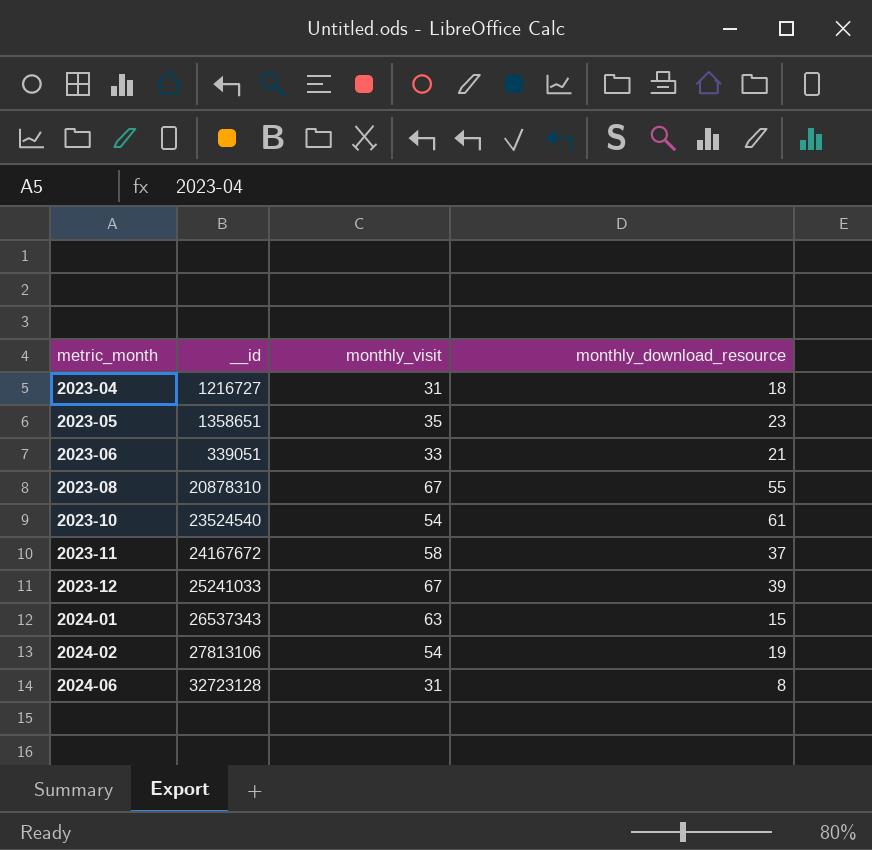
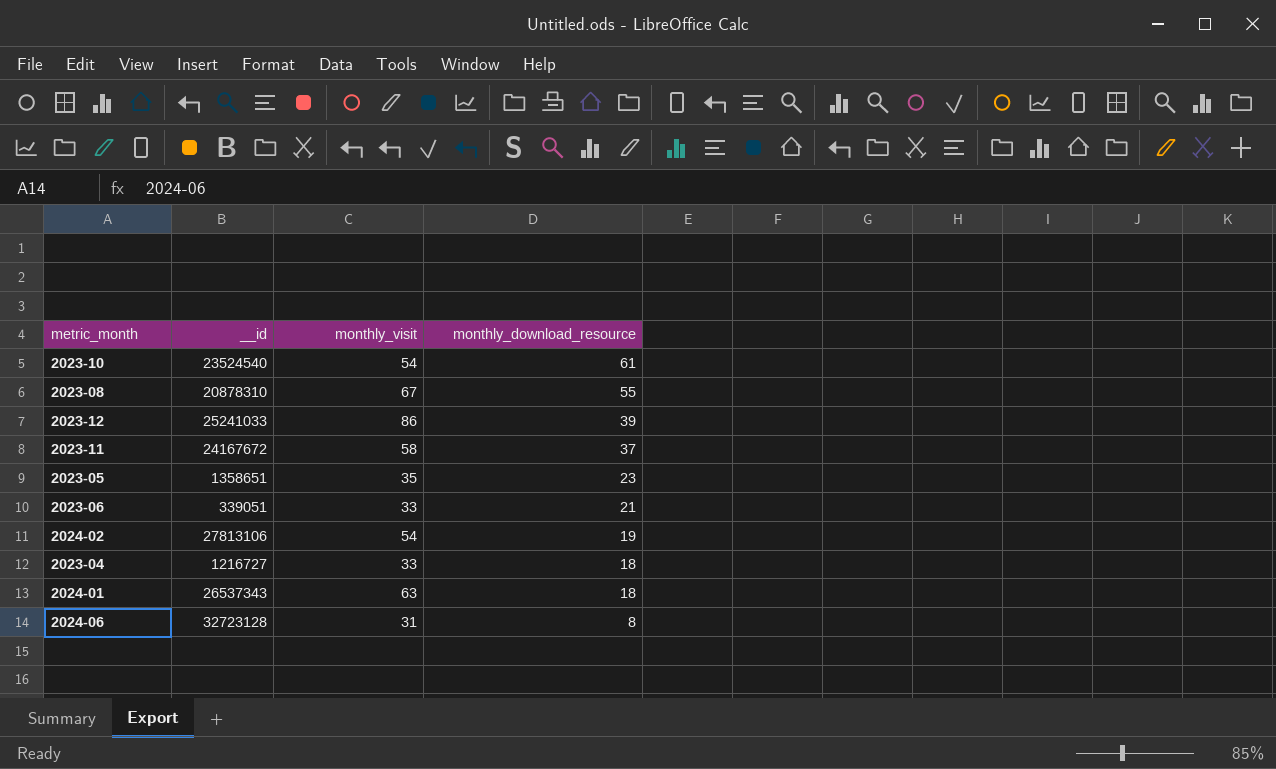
row order: metric_month ascending -> monthly_download_resource descending
2023-12 | monthly_visit: 67 -> 86
2023-04 | monthly_visit: 31 -> 33
2024-01 | monthly_download_resource: 15 -> 18

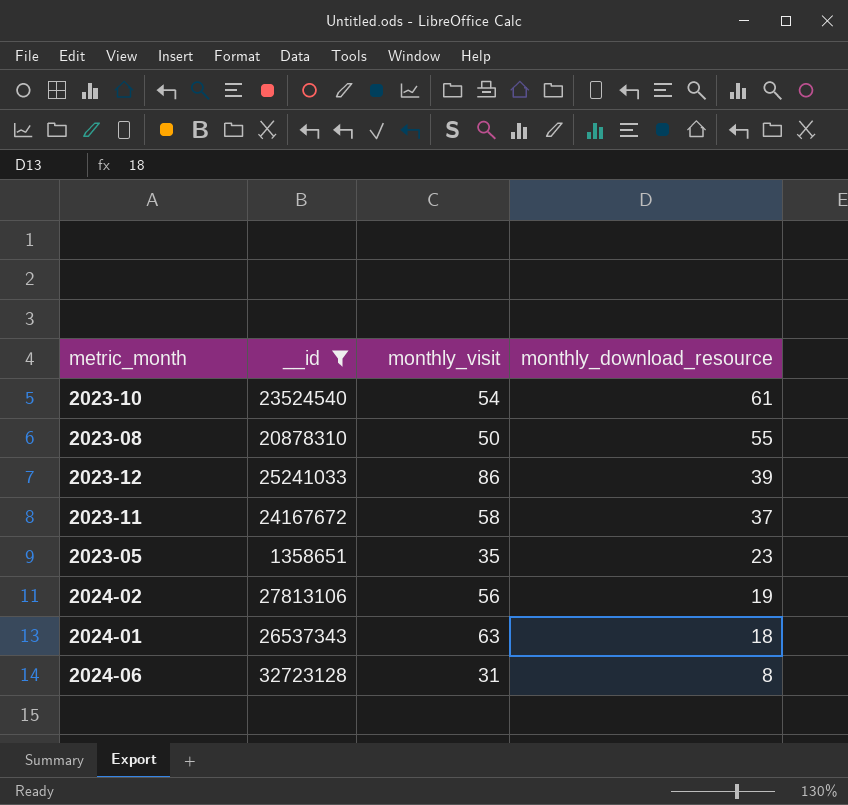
filter: none -> __id >= 1358651
2023-08 | monthly_visit: 67 -> 50
2024-02 | monthly_visit: 54 -> 56

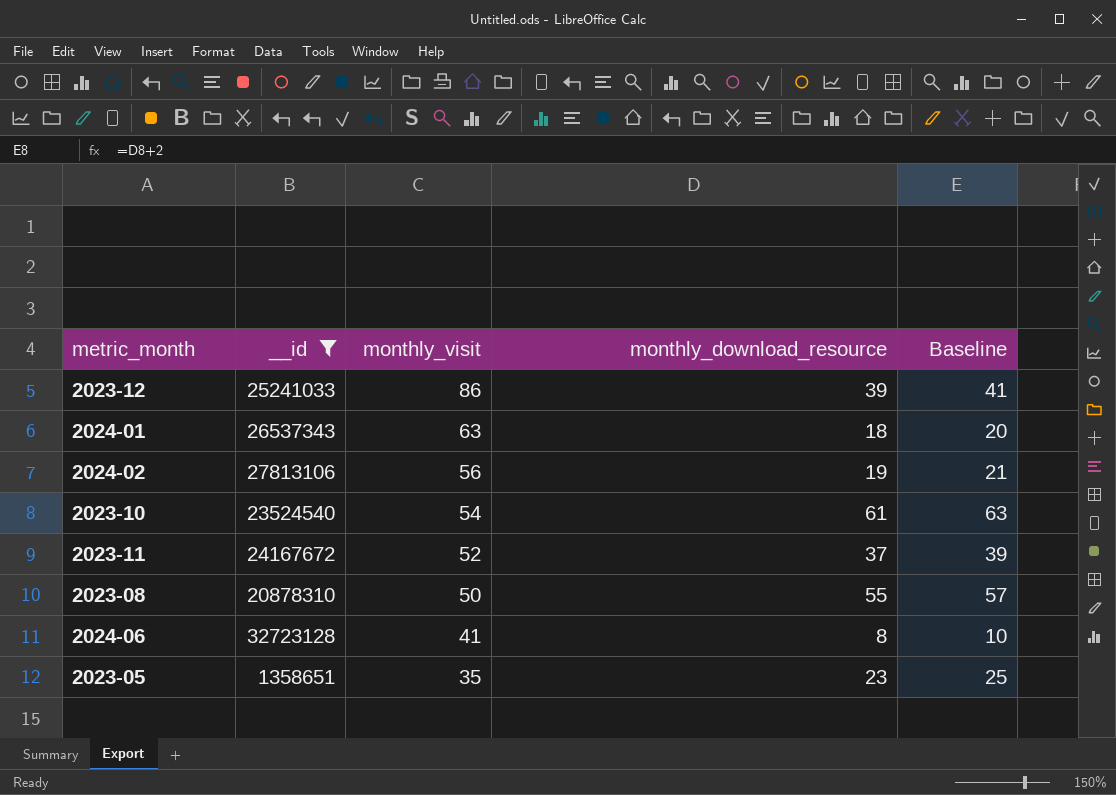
row order: monthly_download_resource descending -> monthly_visit descending
column Baseline | formula: none -> [monthly_download_resource] + 2
2023-11 | monthly_visit: 58 -> 52
2024-06 | monthly_visit: 31 -> 41

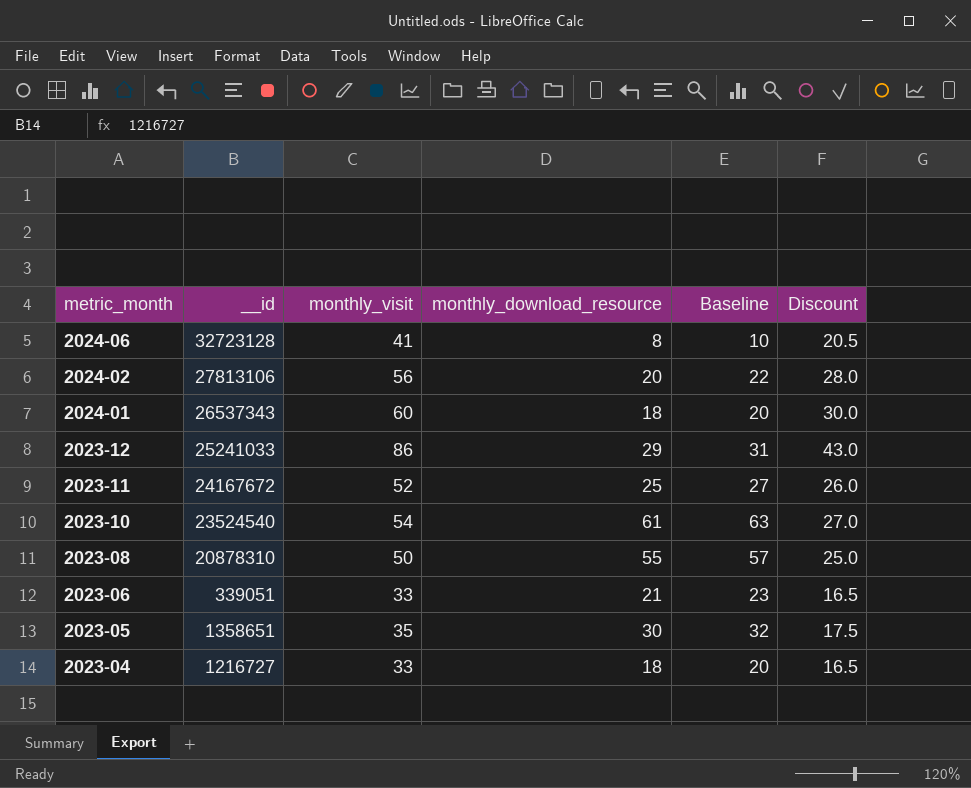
filter: __id >= 1358651 -> none
row order: monthly_visit descending -> metric_month descending
column Discount | formula: none -> [monthly_visit] * 0.5
2024-02 | monthly_download_resource: 19 -> 20
2024-02 | Baseline: 21 -> 22
2024-01 | monthly_visit: 63 -> 60
2023-12 | monthly_download_resource: 39 -> 29
2023-12 | Baseline: 41 -> 31
2023-11 | monthly_download_resource: 37 -> 25
2023-11 | Baseline: 39 -> 27
2023-05 | monthly_download_resource: 23 -> 30
2023-05 | Baseline: 25 -> 32

